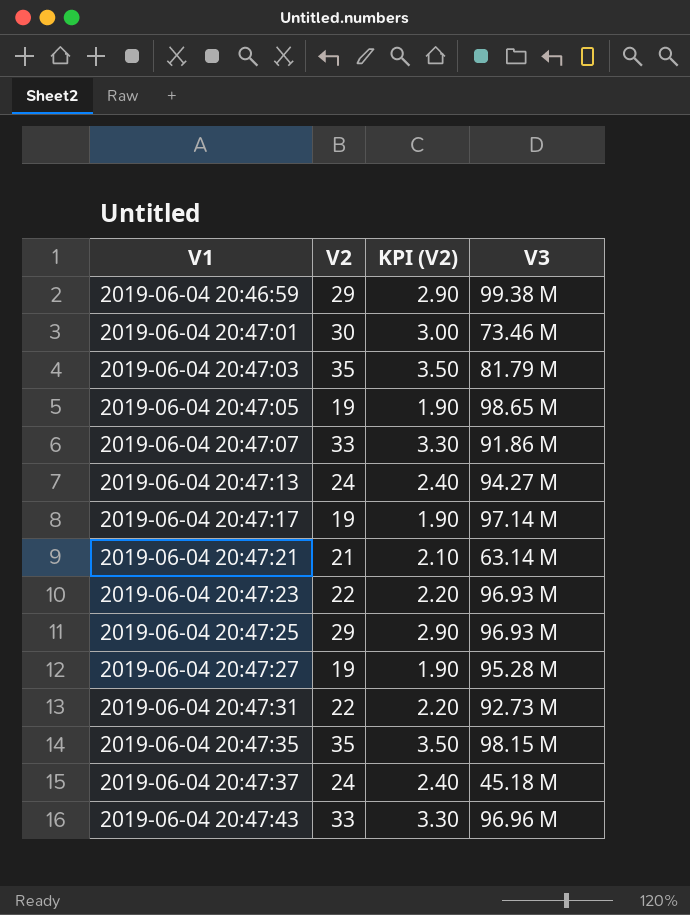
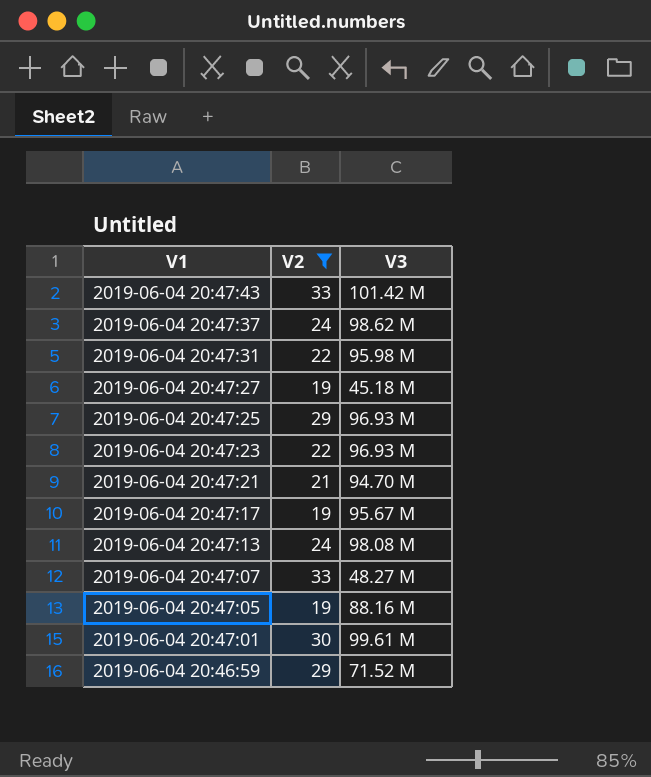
filter: none -> V2 != 35
row order: V1 ascending -> V1 descending
column KPI (V2) | formula: [V2] * 0.1 -> none
2019-06-04 20:47:43 | V3: 96.96 M -> 101.42 M
2019-06-04 20:47:37 | V3: 45.18 M -> 98.62 M
2019-06-04 20:47:31 | V3: 92.73 M -> 95.98 M
2019-06-04 20:47:27 | V3: 95.28 M -> 45.18 M
2019-06-04 20:47:21 | V3: 63.14 M -> 94.70 M
2019-06-04 20:47:17 | V3: 97.14 M -> 95.67 M
2019-06-04 20:47:13 | V3: 94.27 M -> 98.08 M
2019-06-04 20:47:07 | V3: 91.86 M -> 48.27 M
2019-06-04 20:47:05 | V3: 98.65 M -> 88.16 M
2019-06-04 20:47:01 | V3: 73.46 M -> 99.61 M
2019-06-04 20:46:59 | V3: 99.38 M -> 71.52 M

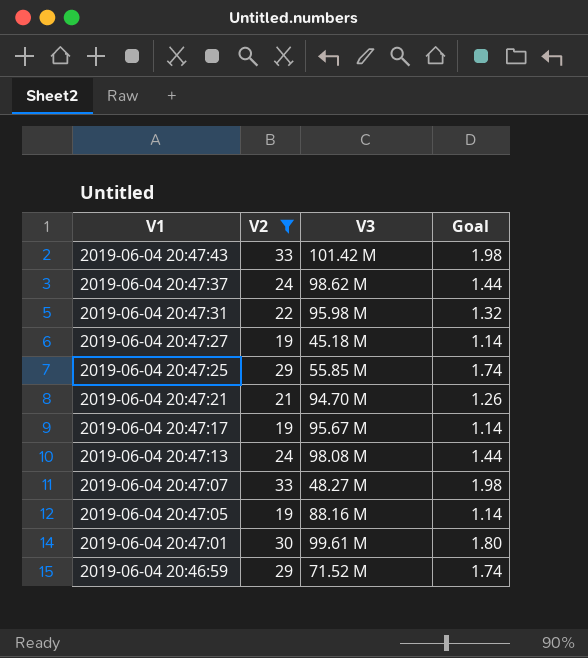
column Goal | formula: none -> [V2] * 0.06
row 2019-06-04 20:47:23: 22 | 96.93 M -> none
2019-06-04 20:47:25 | V3: 96.93 M -> 55.85 M

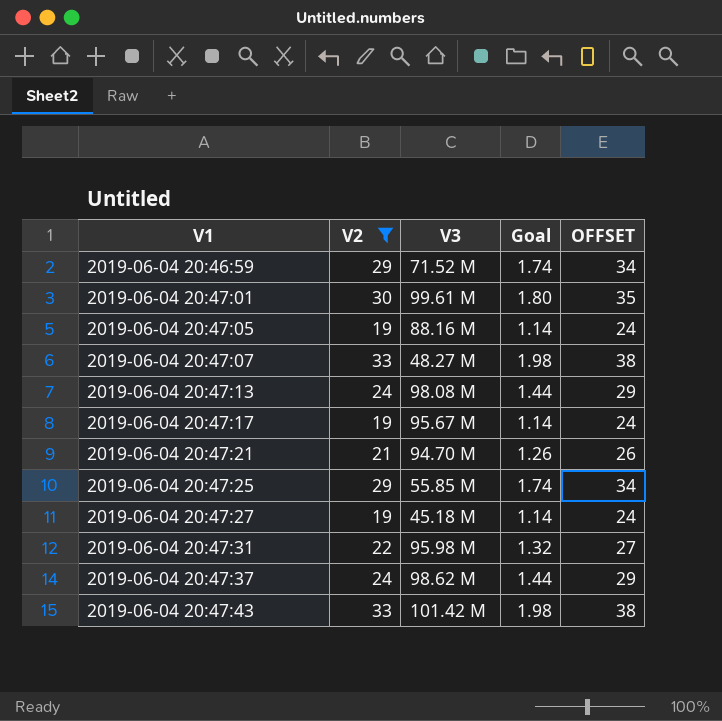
row order: V1 descending -> V1 ascending
column OFFSET | formula: none -> [V2] + 5

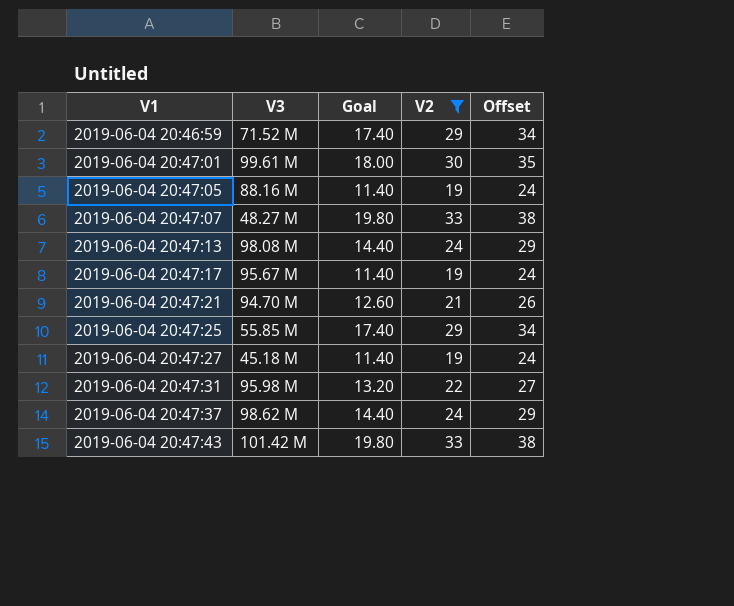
column Goal | formula: [V2] * 0.06 -> [V2] * 0.6
column V2 | position: 2 -> 4
column name: OFFSET -> Offset

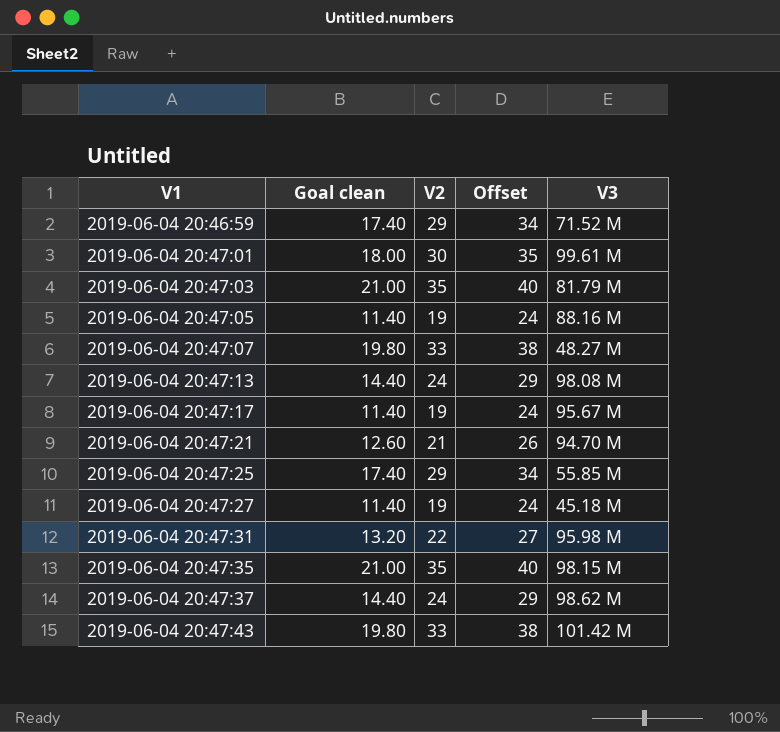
filter: V2 != 35 -> none
column name: Goal -> Goal clean
column V3 | position: 2 -> 5

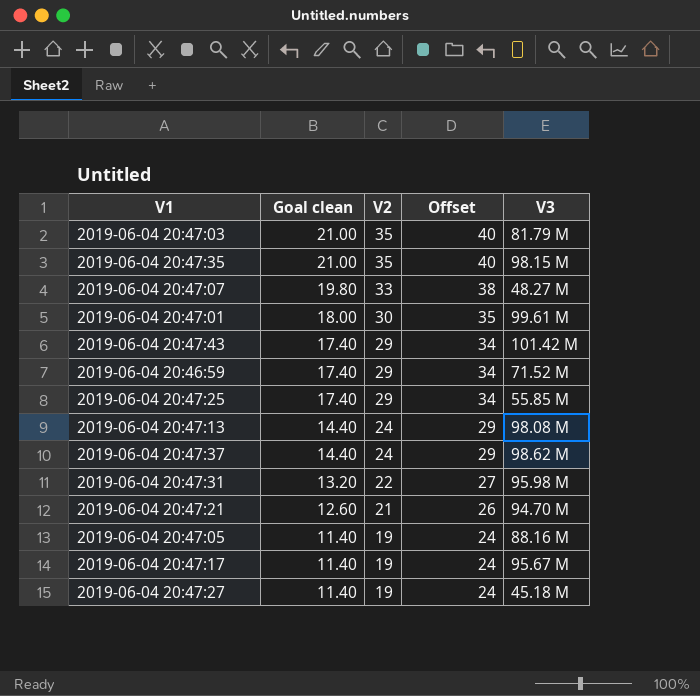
row order: V1 ascending -> Goal clean descending
2019-06-04 20:47:43 | Goal clean: 19.80 -> 17.40
2019-06-04 20:47:43 | V2: 33 -> 29
2019-06-04 20:47:43 | Offset: 38 -> 34

